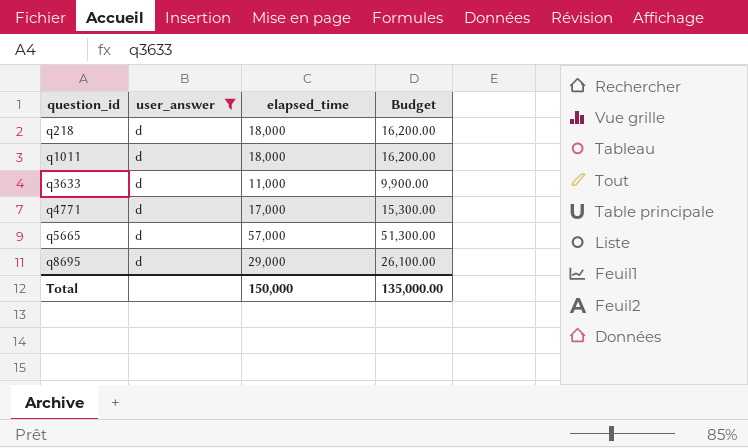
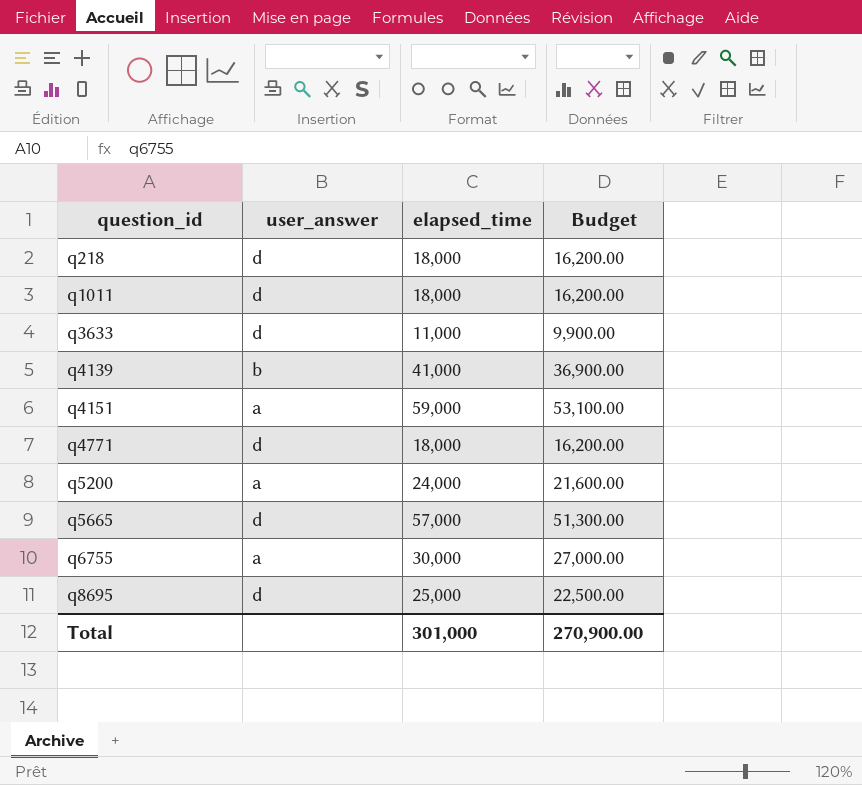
filter: user_answer = d -> none
q4771 | elapsed_time: 17,000 -> 18,000
q4771 | Budget: 15,300.00 -> 16,200.00
q8695 | elapsed_time: 29,000 -> 25,000
q8695 | Budget: 26,100.00 -> 22,500.00
Total | elapsed_time: 150,000 -> 301,000
Total | Budget: 135,000.00 -> 270,900.00

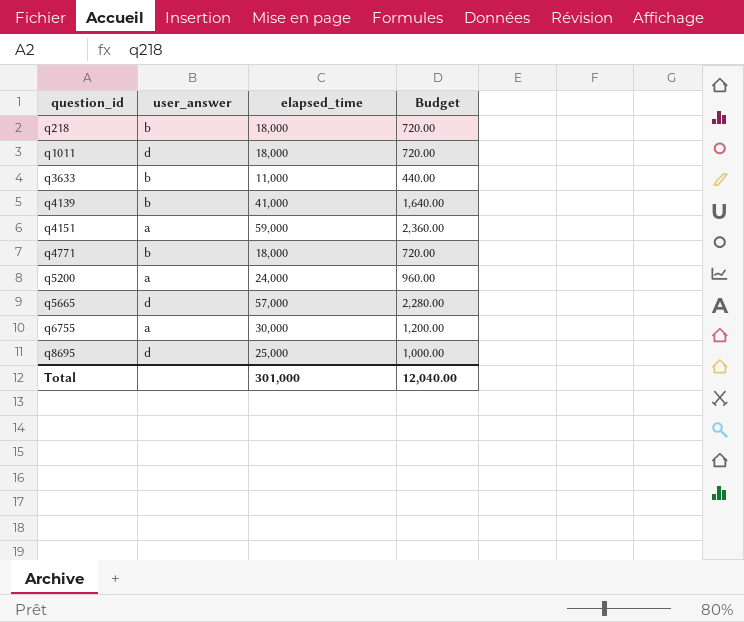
column Budget | formula: [elapsed_time] * 0.9 -> [elapsed_time] * 0.04
q218 | user_answer: d -> b
q3633 | user_answer: d -> b
q4771 | user_answer: d -> b
Total | Budget: 270,900.00 -> 12,040.00

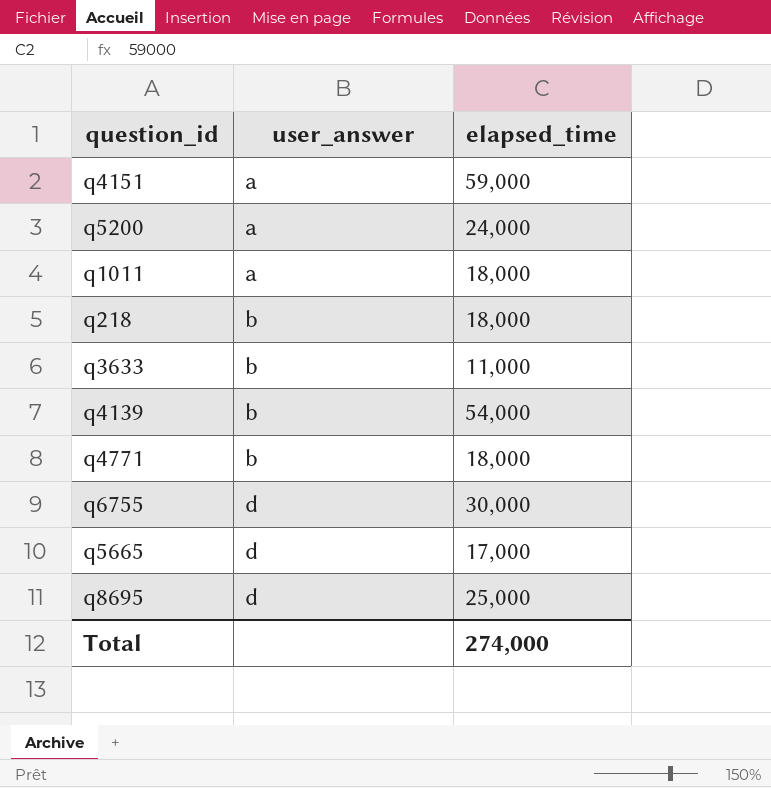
row order: question_id ascending -> user_answer ascending
column Budget | formula: [elapsed_time] * 0.04 -> none
q1011 | user_answer: d -> a
q4139 | elapsed_time: 41,000 -> 54,000
q6755 | user_answer: a -> d
q5665 | elapsed_time: 57,000 -> 17,000
Total | elapsed_time: 301,000 -> 274,000

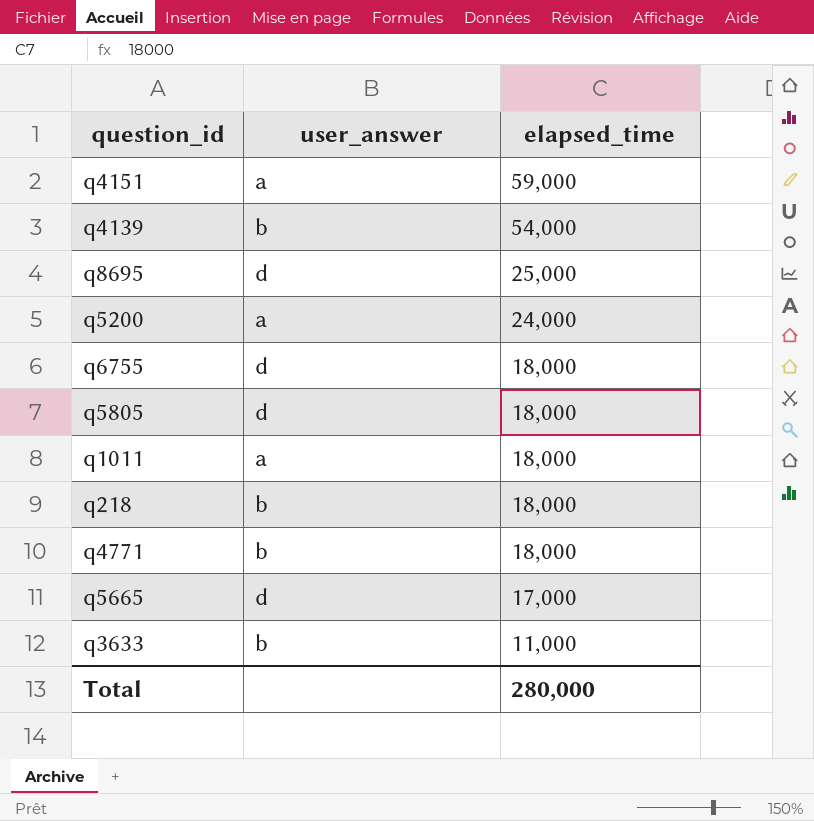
row order: user_answer ascending -> elapsed_time descending
q6755 | elapsed_time: 30,000 -> 18,000
row q5805: none -> d | 18,000
Total | elapsed_time: 274,000 -> 280,000

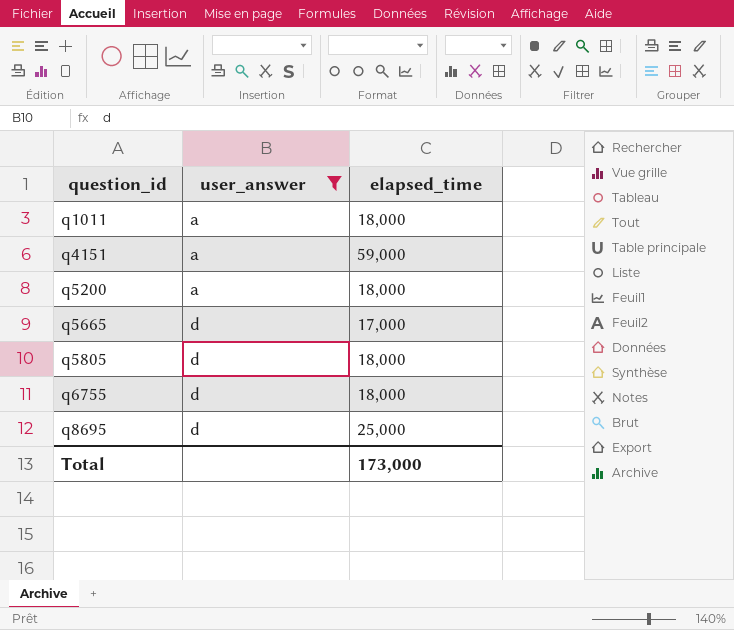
filter: none -> user_answer != b
row order: elapsed_time descending -> question_id ascending
q5200 | elapsed_time: 24,000 -> 18,000
Total | elapsed_time: 280,000 -> 173,000

